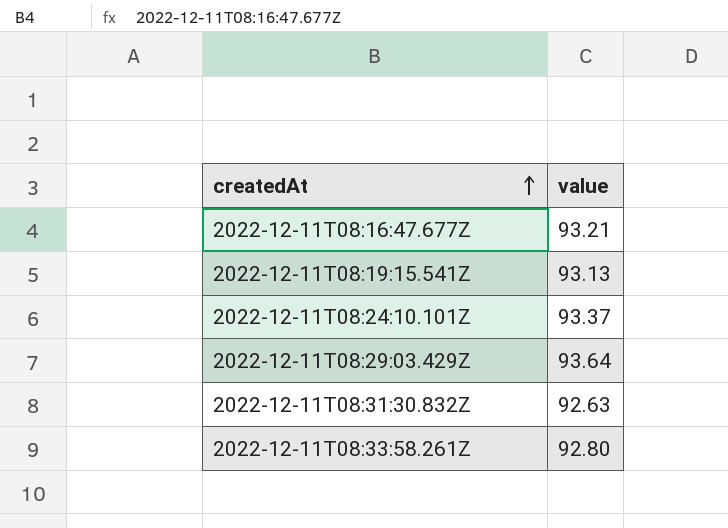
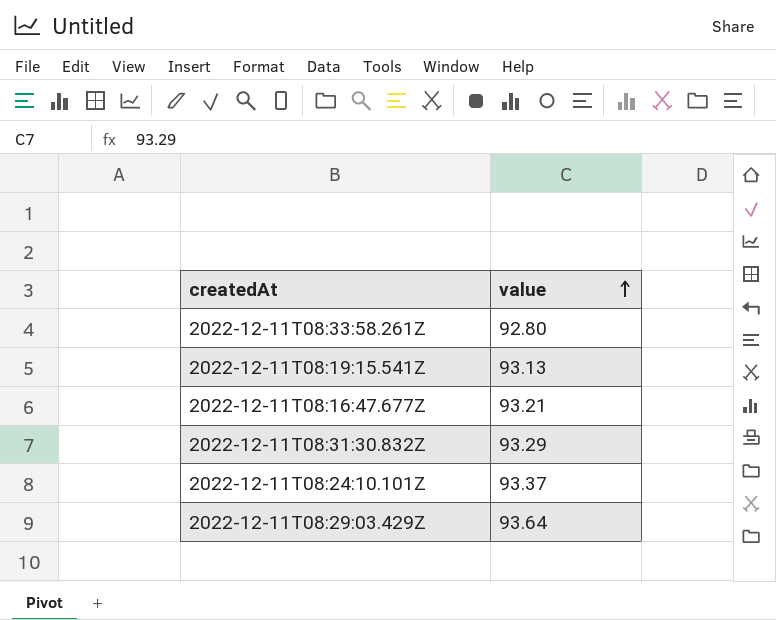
row order: createdAt ascending -> value ascending
2022-12-11T08:31:30.832Z | value: 92.63 -> 93.29

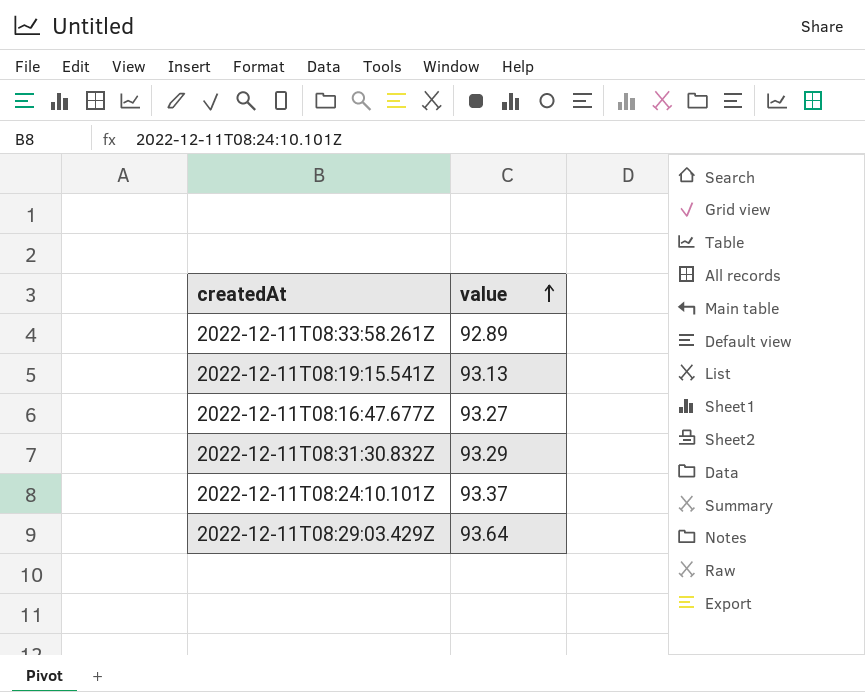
2022-12-11T08:33:58.261Z | value: 92.80 -> 92.89
2022-12-11T08:16:47.677Z | value: 93.21 -> 93.27

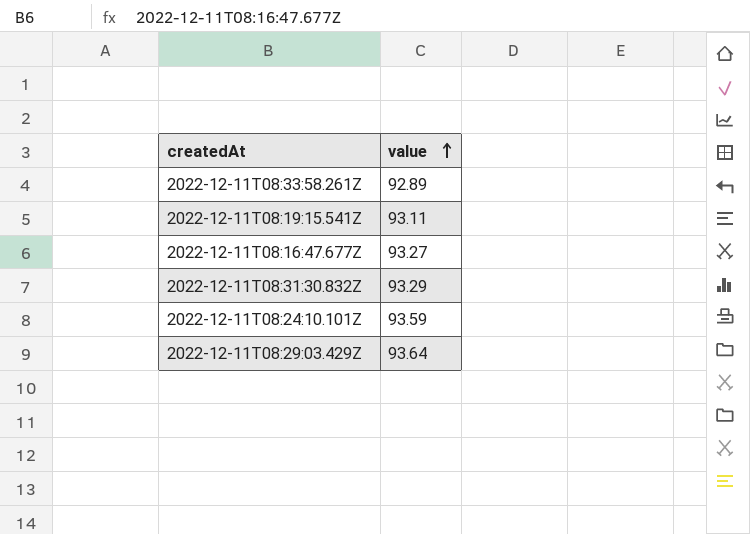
2022-12-11T08:19:15.541Z | value: 93.13 -> 93.11
2022-12-11T08:24:10.101Z | value: 93.37 -> 93.59

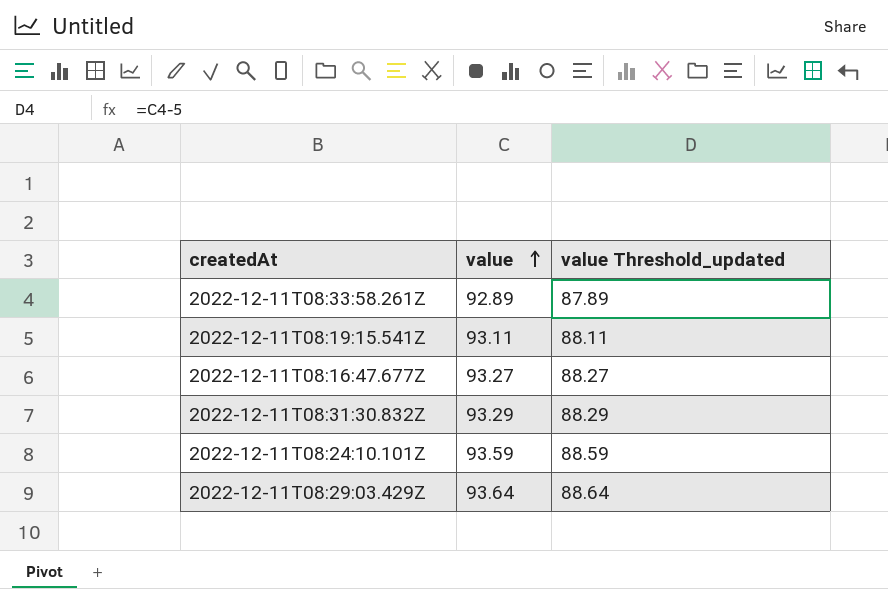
column value Threshold_updated | formula: none -> [value] - 5

